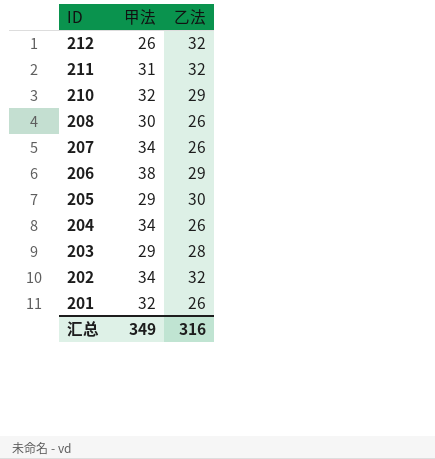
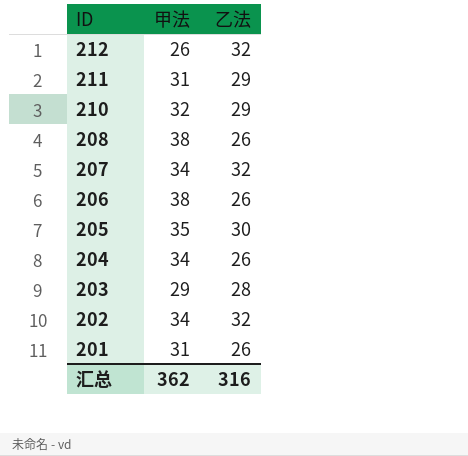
211 | 乙法: 32 -> 29
208 | 甲法: 30 -> 38
207 | 乙法: 26 -> 32
206 | 乙法: 29 -> 26
205 | 甲法: 29 -> 35
201 | 甲法: 32 -> 31
汇总 | 甲法: 349 -> 362

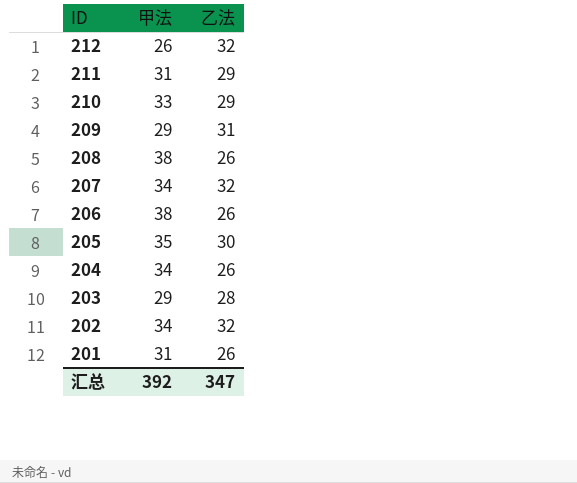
210 | 甲法: 32 -> 33
row 209: none -> 29 | 31
汇总 | 甲法: 362 -> 392
汇总 | 乙法: 316 -> 347

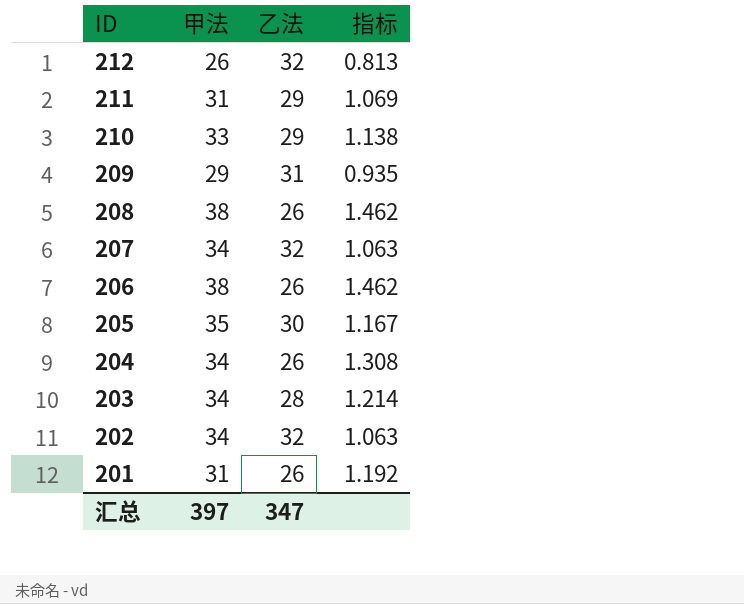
column 指标 | formula: none -> [甲法] / [乙法]
203 | 甲法: 29 -> 34
汇总 | 甲法: 392 -> 397

